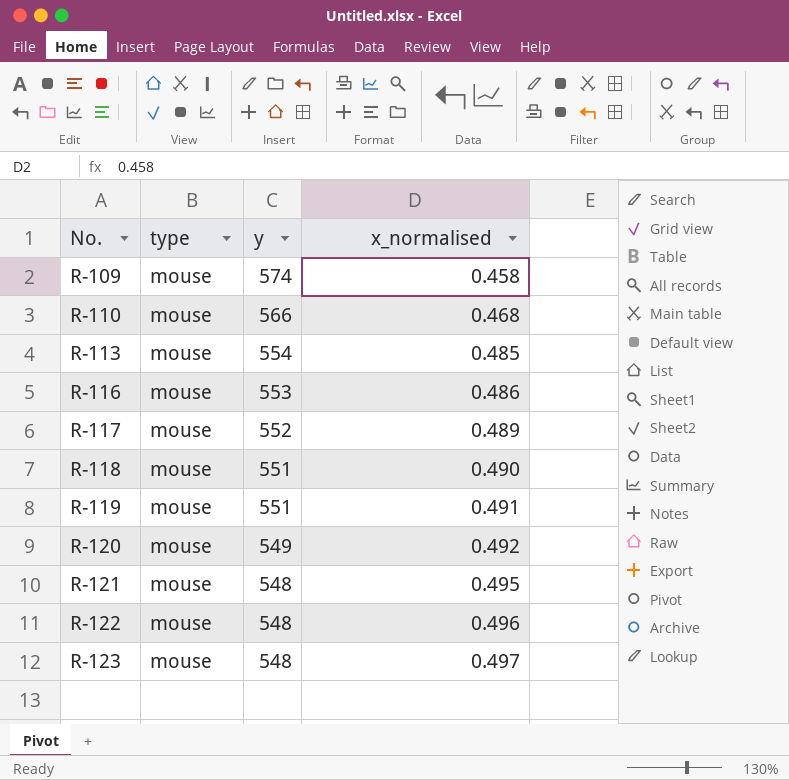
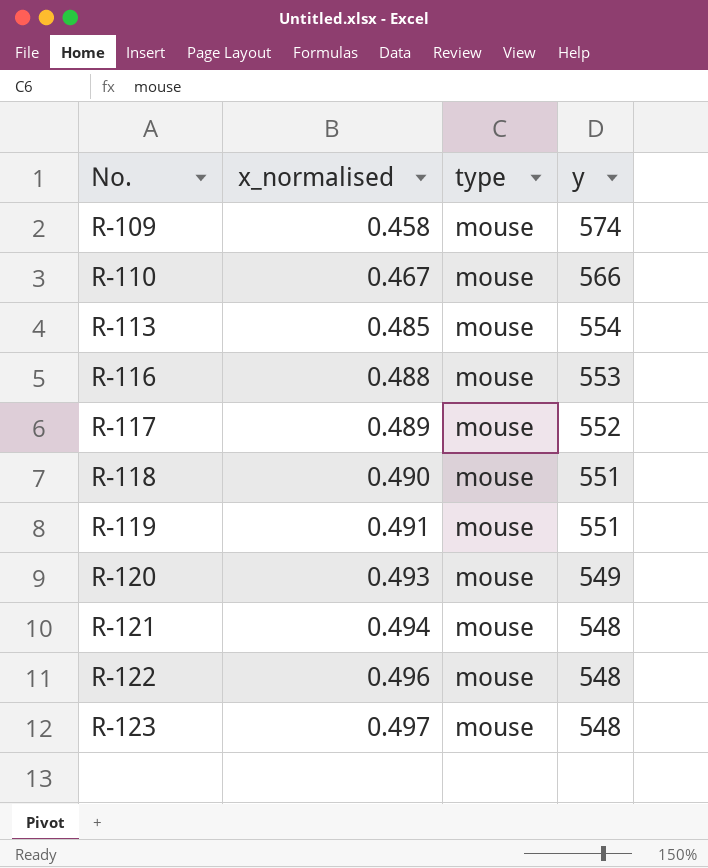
column x_normalised | position: 4 -> 2
R-110 | x_normalised: 0.468 -> 0.467
R-116 | x_normalised: 0.486 -> 0.488
R-120 | x_normalised: 0.492 -> 0.493
R-121 | x_normalised: 0.495 -> 0.494

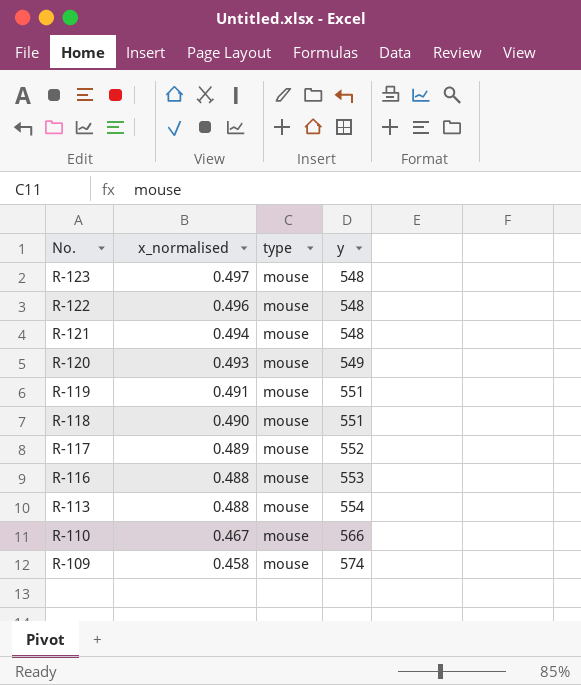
row order: No. ascending -> No. descending
R-113 | x_normalised: 0.485 -> 0.488

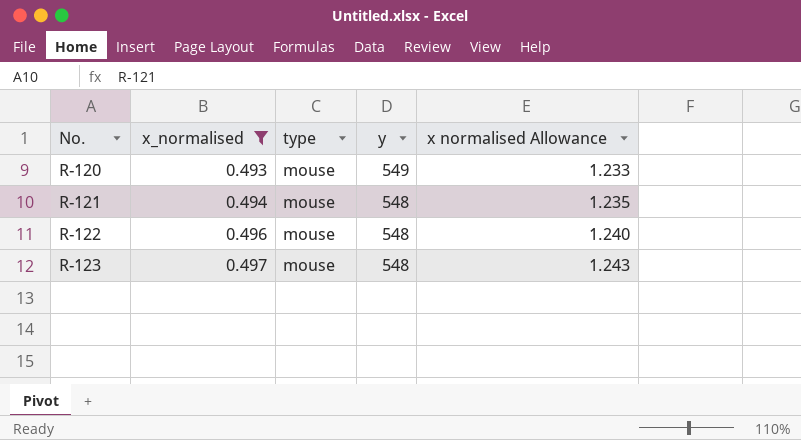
filter: none -> x_normalised >= 0.493
row order: No. descending -> No. ascending
column x normalised Allowance | formula: none -> [x_normalised] * 2.5

